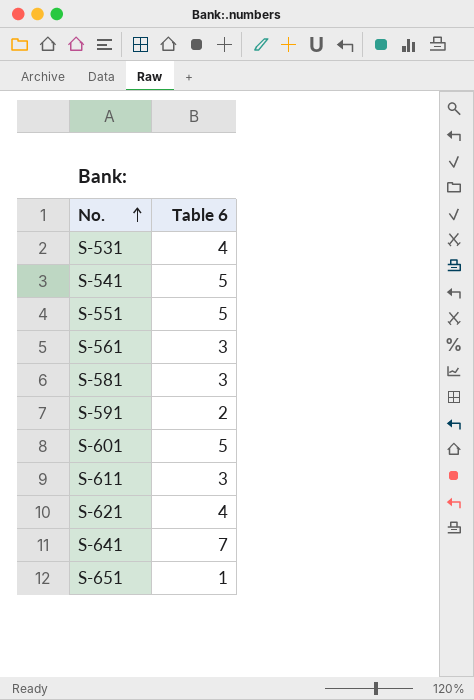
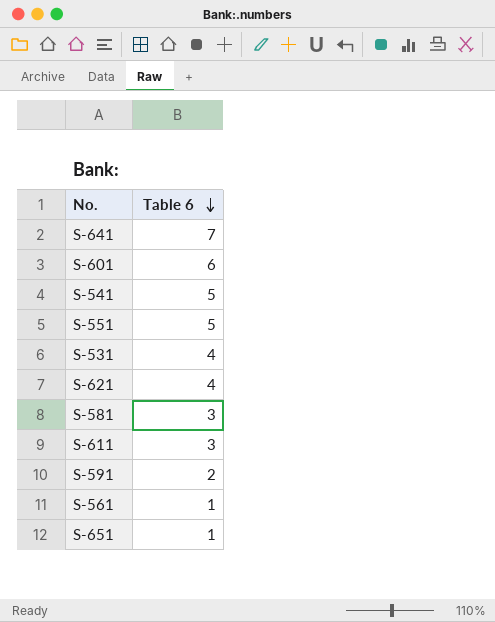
row order: No. ascending -> Table 6 descending
S-601 | Table 6: 5 -> 6
S-561 | Table 6: 3 -> 1

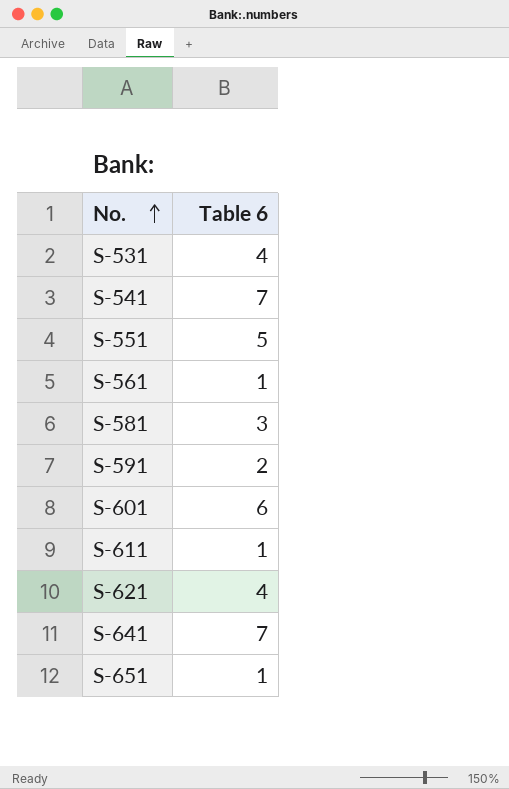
row order: Table 6 descending -> No. ascending
S-541 | Table 6: 5 -> 7
S-611 | Table 6: 3 -> 1

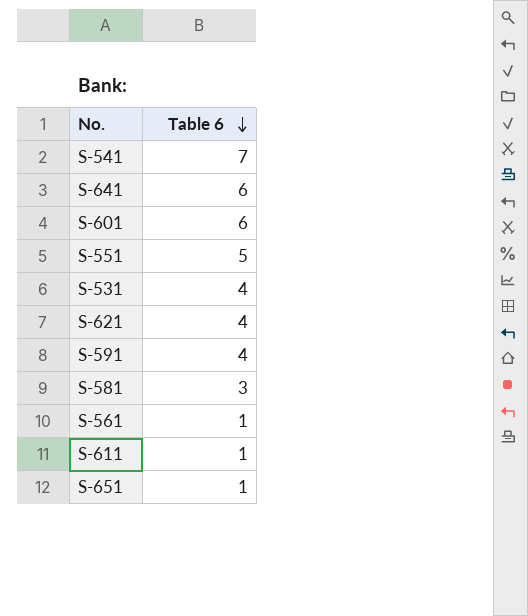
row order: No. ascending -> Table 6 descending
S-641 | Table 6: 7 -> 6
S-591 | Table 6: 2 -> 4

